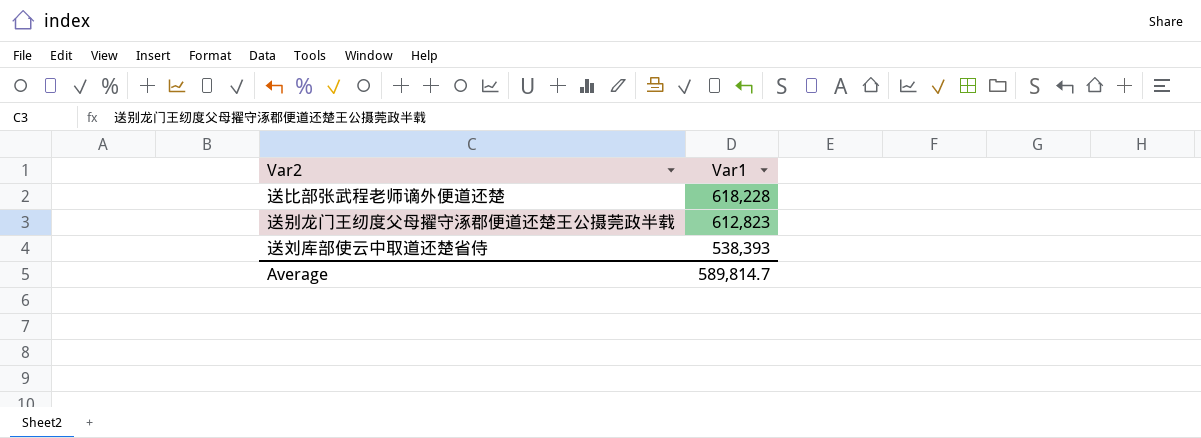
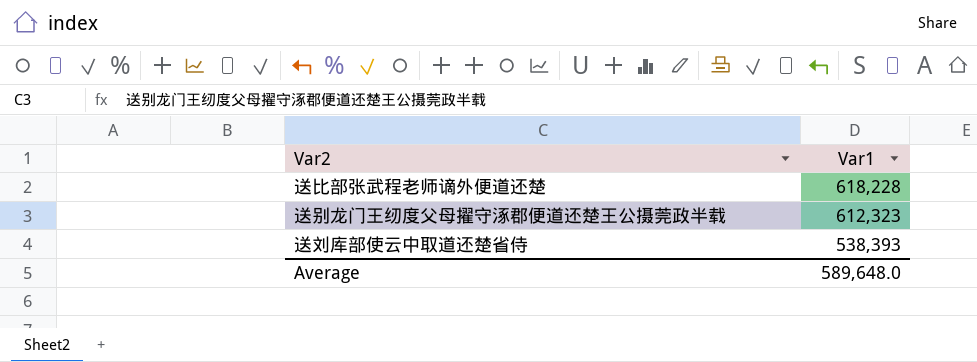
送别龙门王纫度父母擢守涿郡便道还楚王公摄莞政半载 | Var1: 612,823 -> 612,323
Average | Var1: 589,814.7 -> 589,648.0

